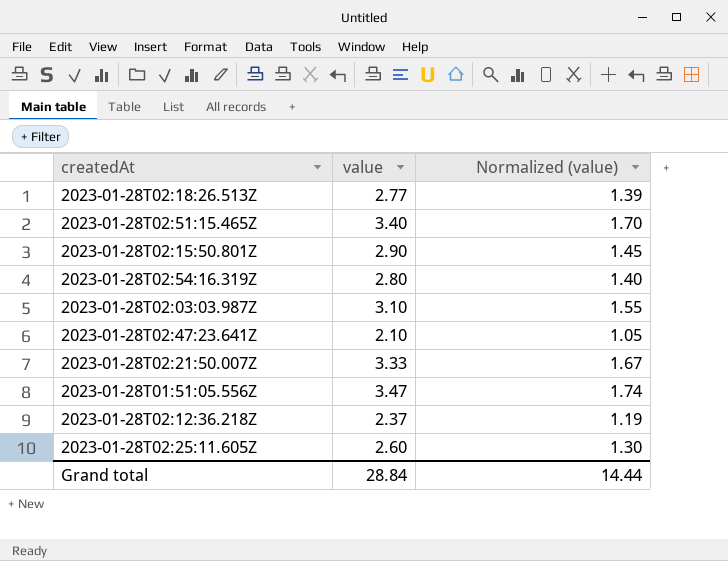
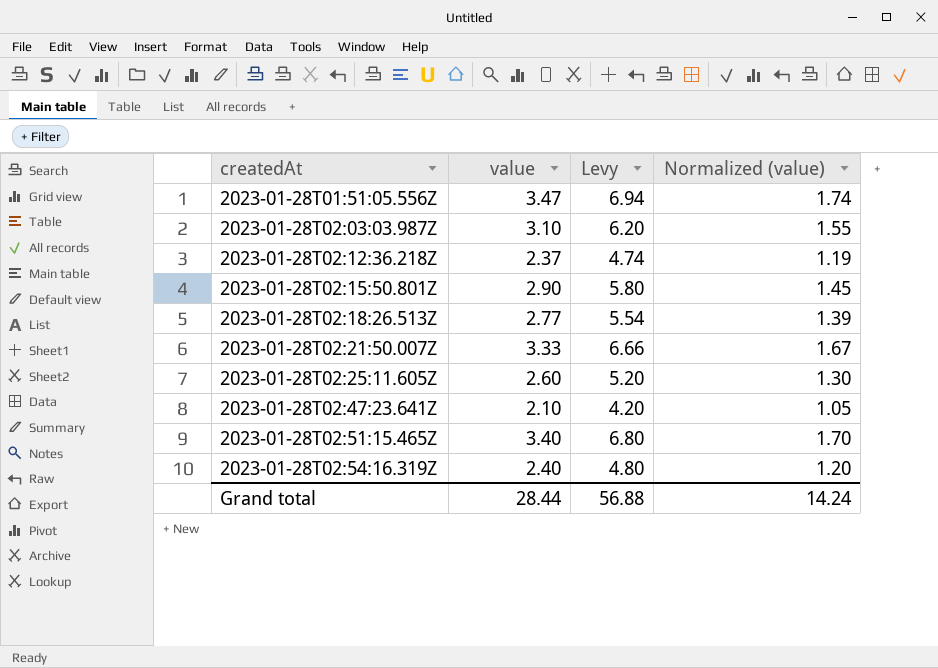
row order: none -> createdAt ascending
column Levy | formula: none -> [value] * 2
2023-01-28T02:54:16.319Z | value: 2.80 -> 2.40
2023-01-28T02:54:16.319Z | Normalized (value): 1.40 -> 1.20
Grand total | value: 28.84 -> 28.44
Grand total | Normalized (value): 14.44 -> 14.24

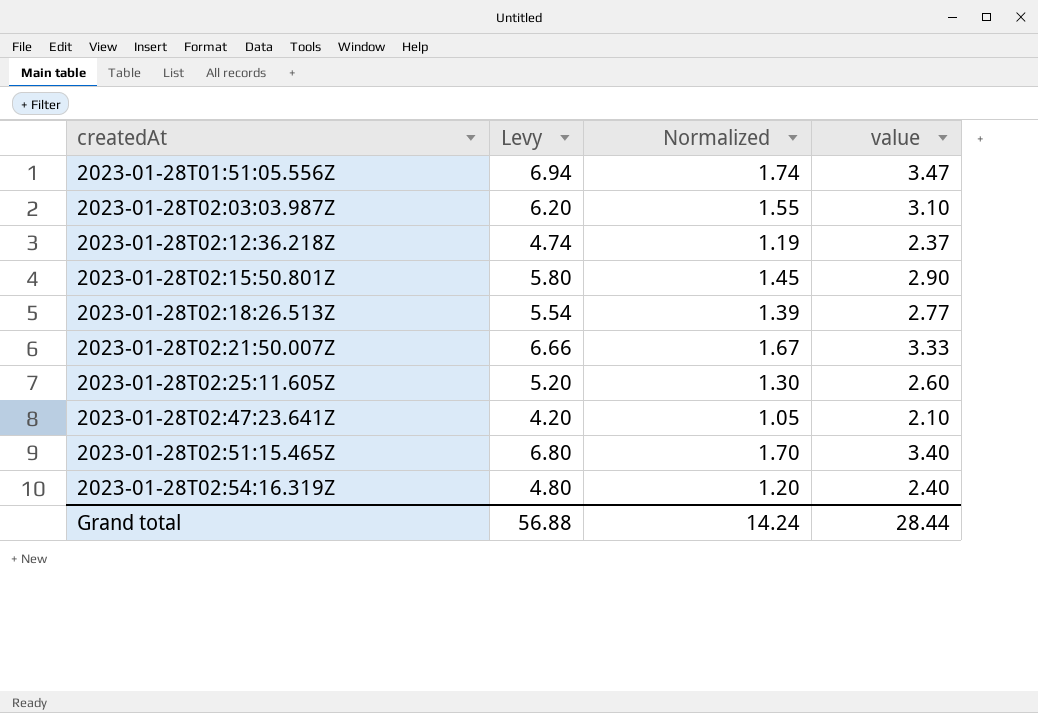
column name: Normalized (value) -> Normalized
column value | position: 2 -> 4

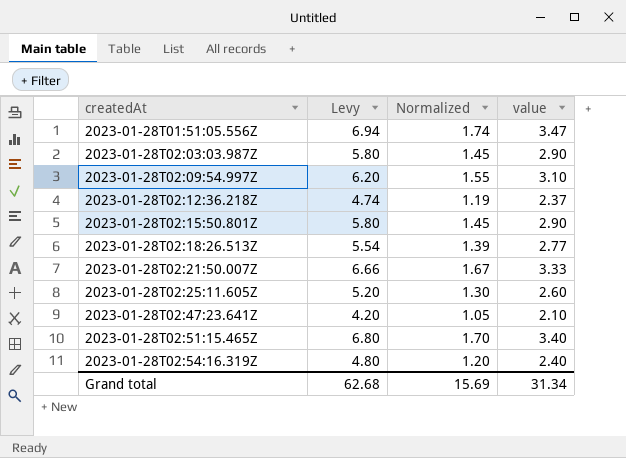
2023-01-28T02:03:03.987Z | Levy: 6.20 -> 5.80
2023-01-28T02:03:03.987Z | Normalized: 1.55 -> 1.45
2023-01-28T02:03:03.987Z | value: 3.10 -> 2.90
row 2023-01-28T02:09:54.997Z: none -> 6.20 | 1.55 | 3.10
Grand total | Levy: 56.88 -> 62.68
Grand total | Normalized: 14.24 -> 15.69
Grand total | value: 28.44 -> 31.34

